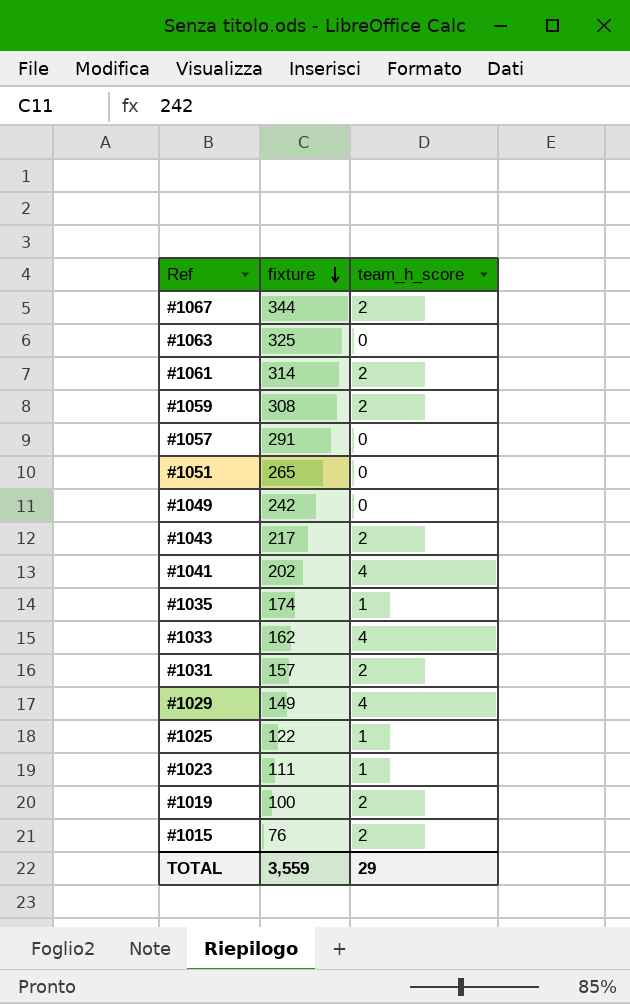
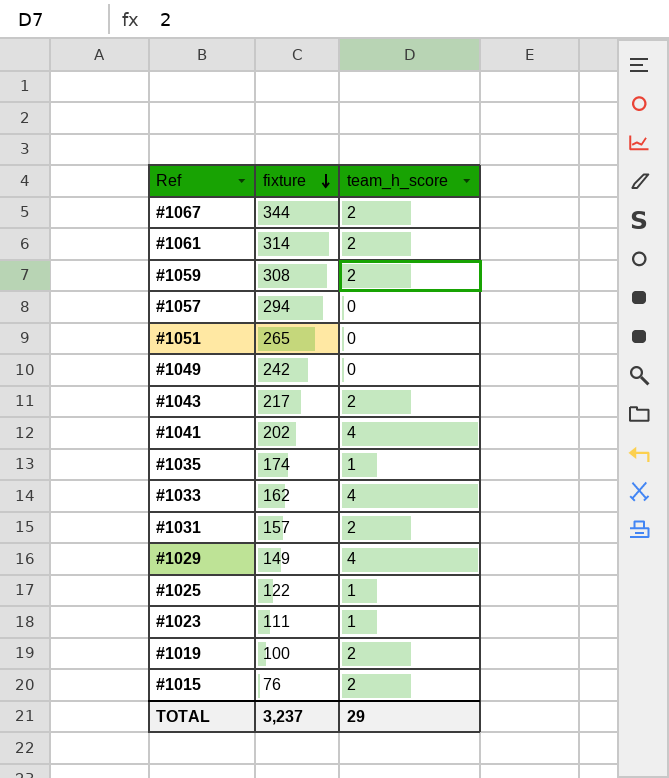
row #1063: 325 | 0 -> none
#1057 | fixture: 291 -> 294
TOTAL | fixture: 3,559 -> 3,237

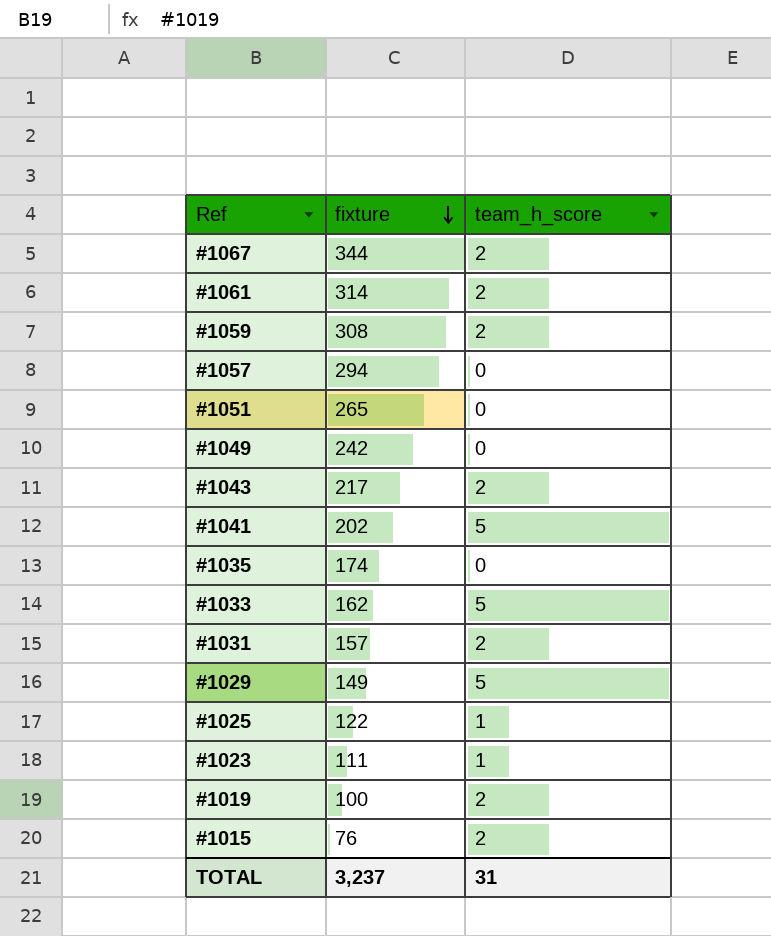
#1041 | team_h_score: 4 -> 5
#1035 | team_h_score: 1 -> 0
#1033 | team_h_score: 4 -> 5
#1029 | team_h_score: 4 -> 5
TOTAL | team_h_score: 29 -> 31

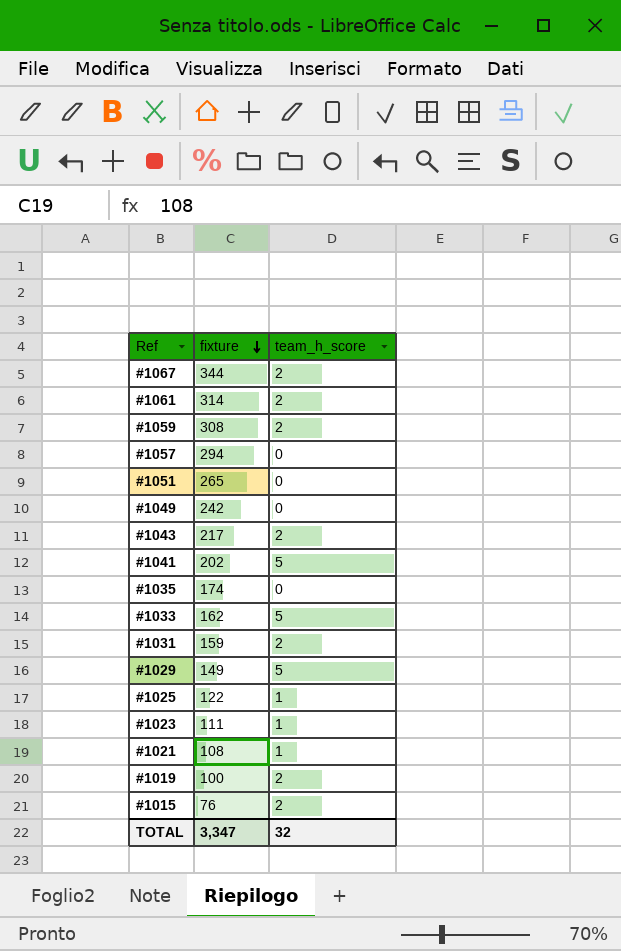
#1031 | fixture: 157 -> 159
row #1021: none -> 108 | 1
TOTAL | fixture: 3,237 -> 3,347
TOTAL | team_h_score: 31 -> 32

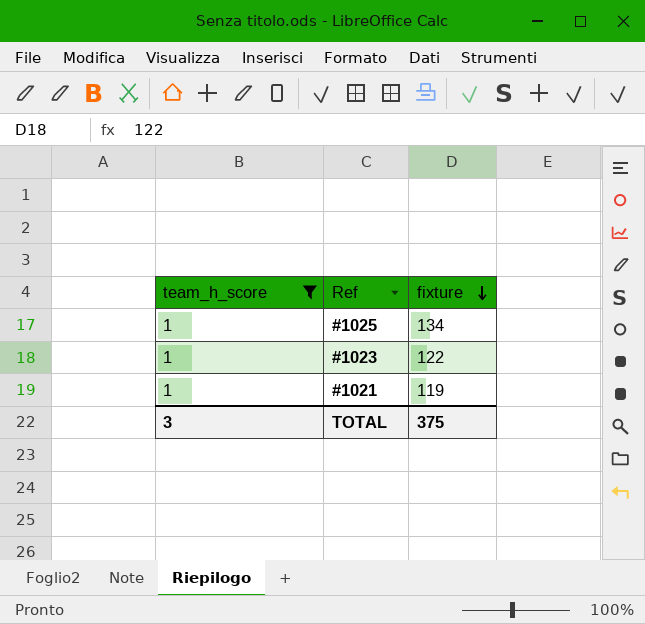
filter: none -> team_h_score = 1
column team_h_score | position: 3 -> 1
#1025 | fixture: 122 -> 134
#1023 | fixture: 111 -> 122
#1021 | fixture: 108 -> 119
TOTAL | team_h_score: 32 -> 3
TOTAL | fixture: 3,347 -> 375

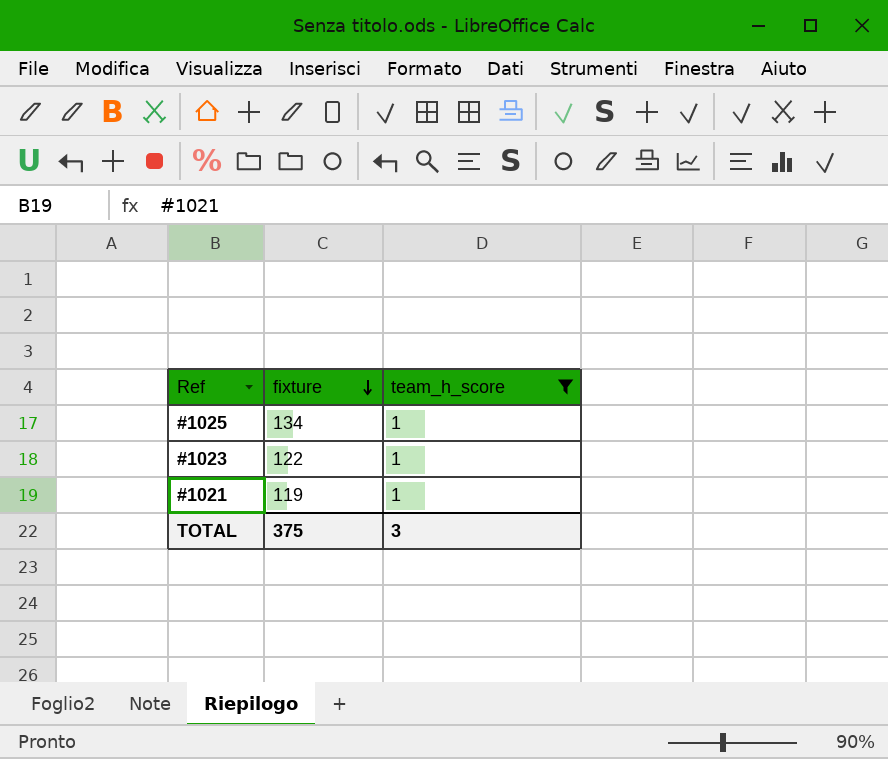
column team_h_score | position: 1 -> 3

